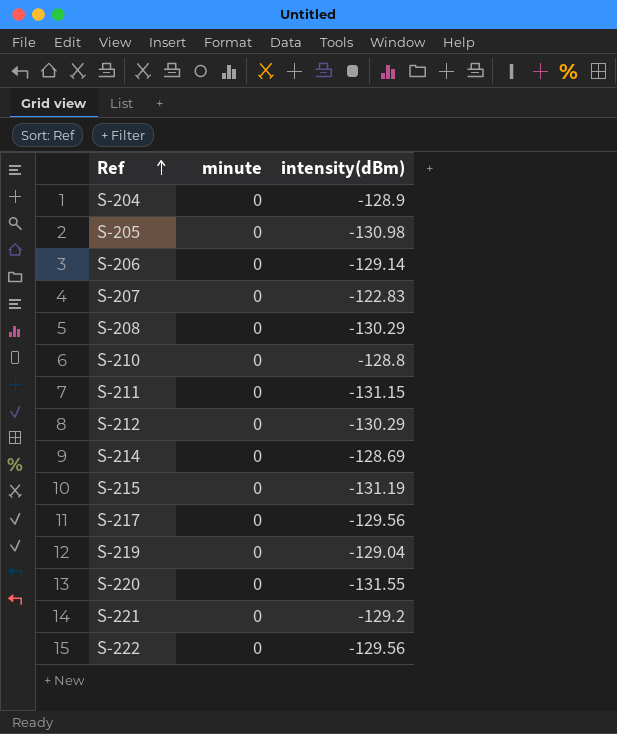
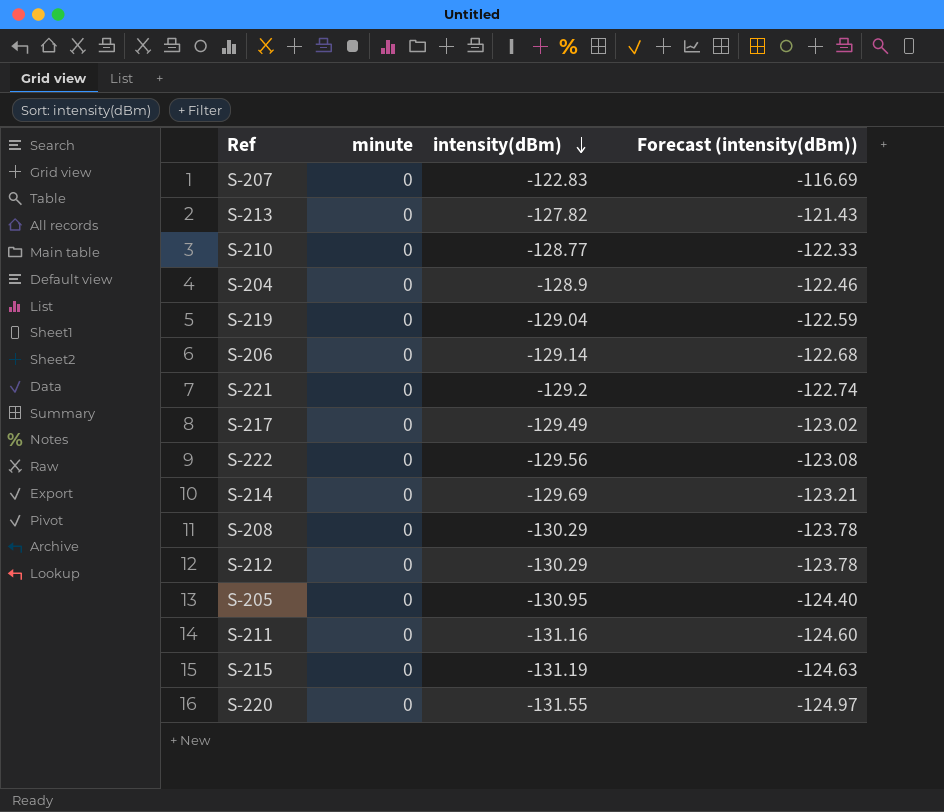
row order: Ref ascending -> intensity(dBm) descending
column Forecast (intensity(dBm)) | formula: none -> [intensity(dBm)] * 0.95
row S-213: none -> 0 | -127.82 | -121.43
S-210 | intensity(dBm): -128.8 -> -128.77
S-217 | intensity(dBm): -129.56 -> -129.49
S-214 | intensity(dBm): -128.69 -> -129.69
S-205 | intensity(dBm): -130.98 -> -130.95
S-211 | intensity(dBm): -131.15 -> -131.16

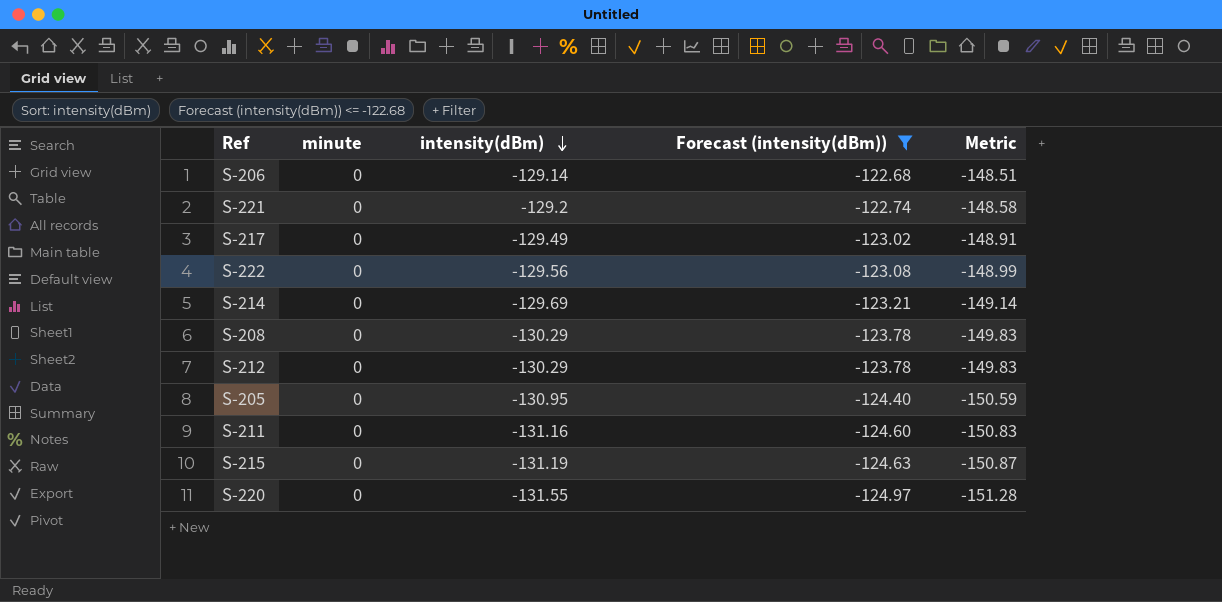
filter: none -> Forecast (intensity(dBm)) <= -122.68
column Metric | formula: none -> [intensity(dBm)] * 1.15

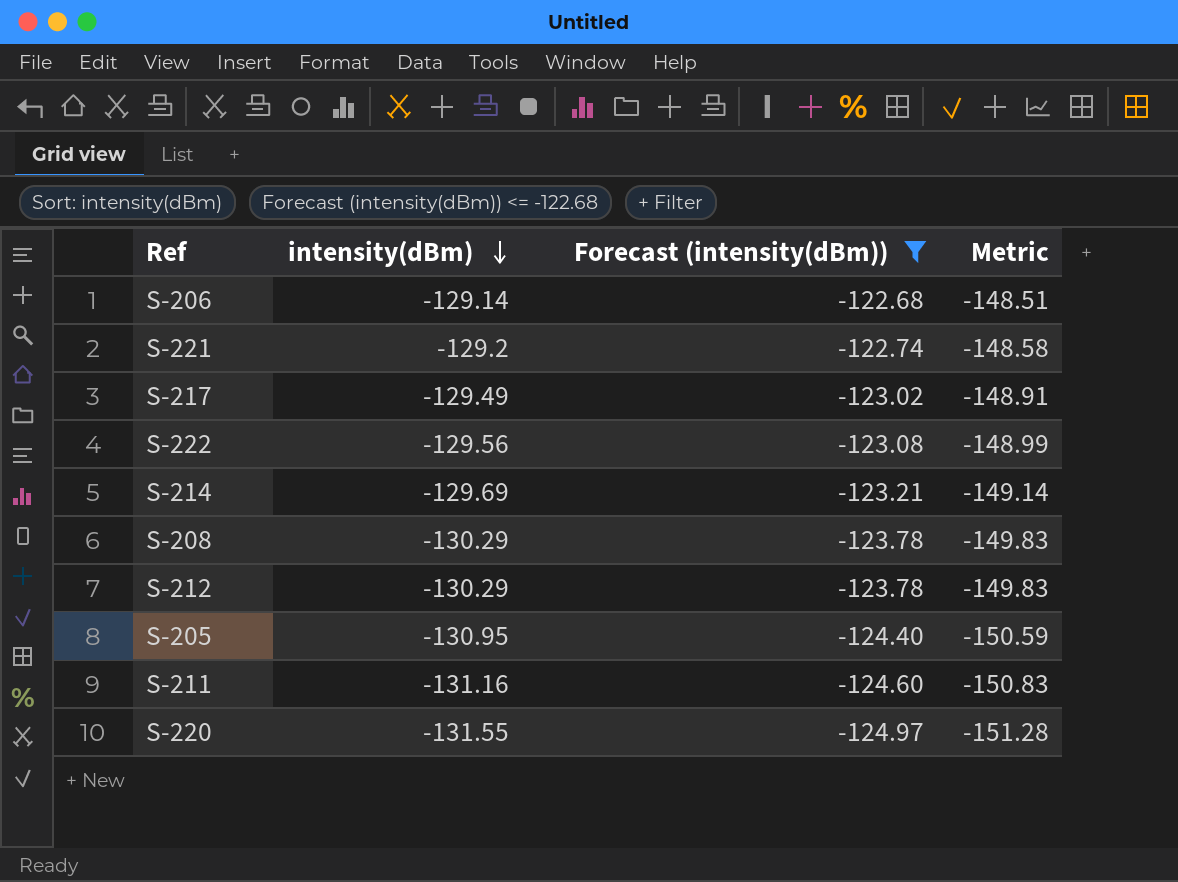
column minute | position: 2 -> none
row S-215: 0 | -131.19 | -124.63 | -150.87 -> none

